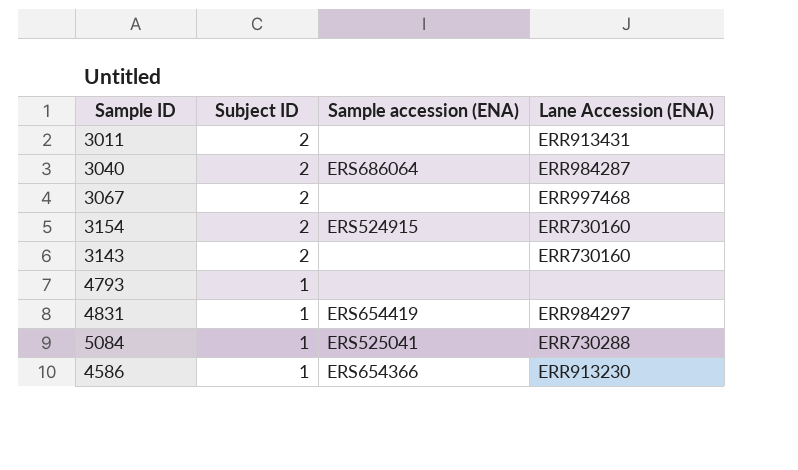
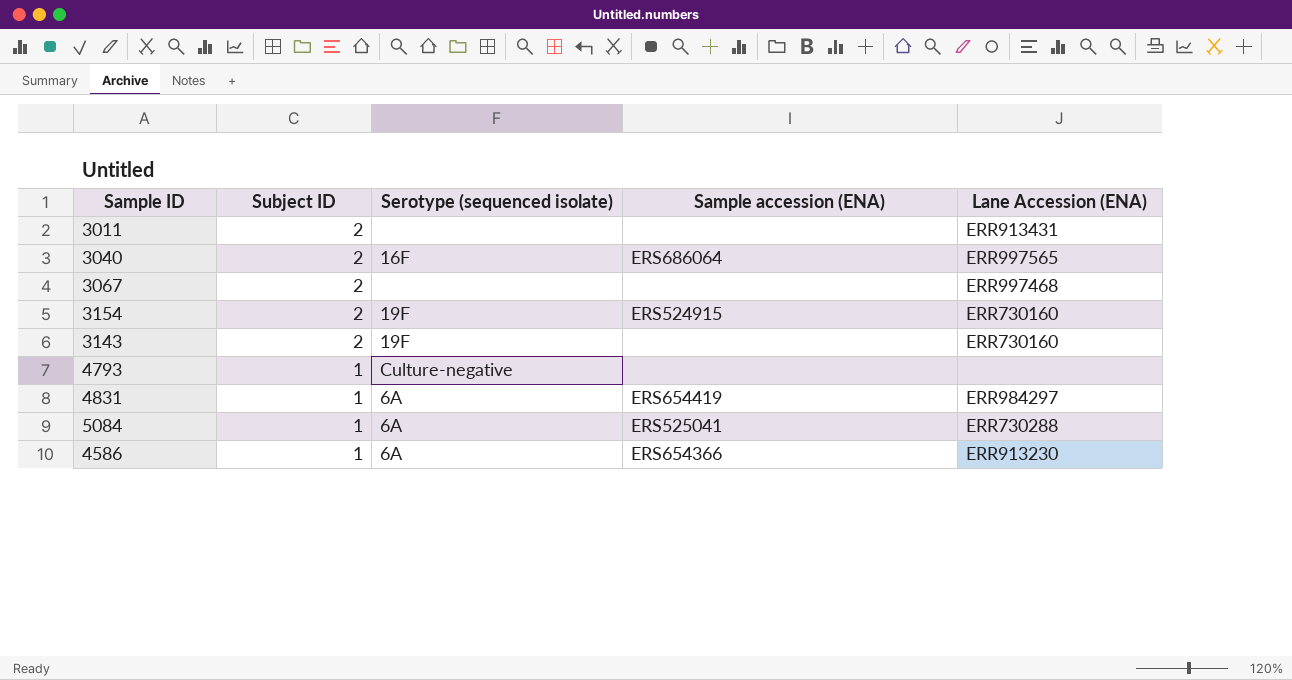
column Serotype (sequenced isolate) | position: none -> 3
3040 | Lane Accession (ENA): ERR984287 -> ERR997565

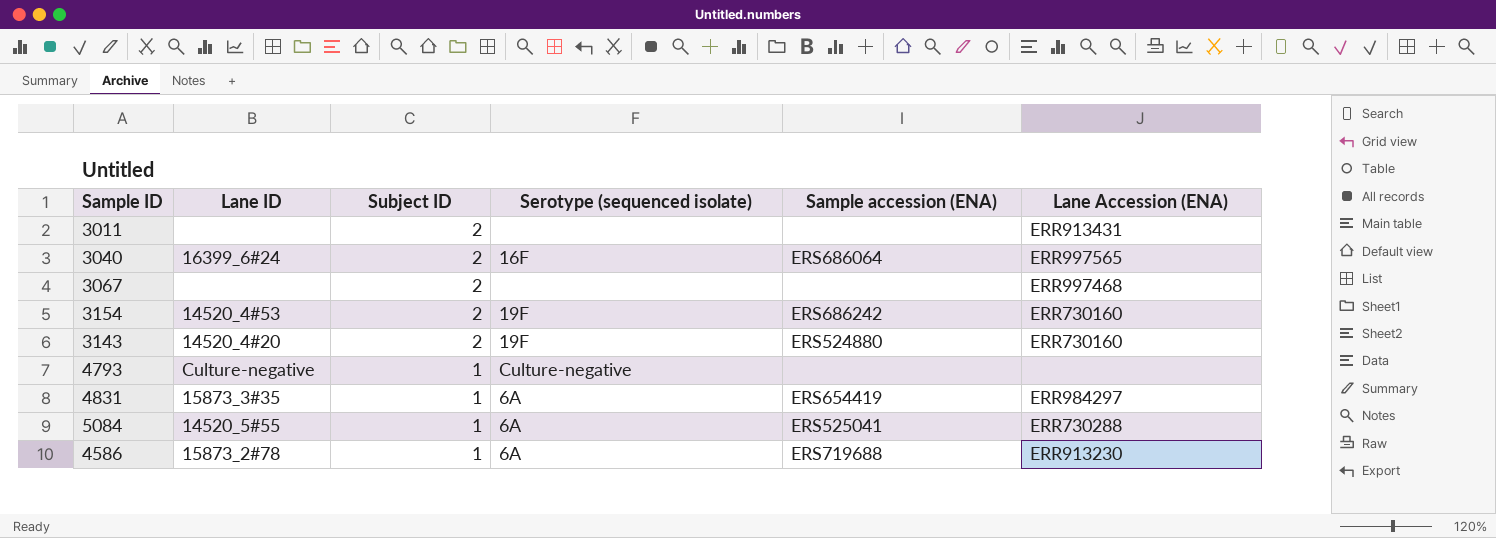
column Lane ID | position: none -> 2
3154 | Sample accession (ENA): ERS524915 -> ERS686242
3143 | Sample accession (ENA): none -> ERS524880
4586 | Sample accession (ENA): ERS654366 -> ERS719688

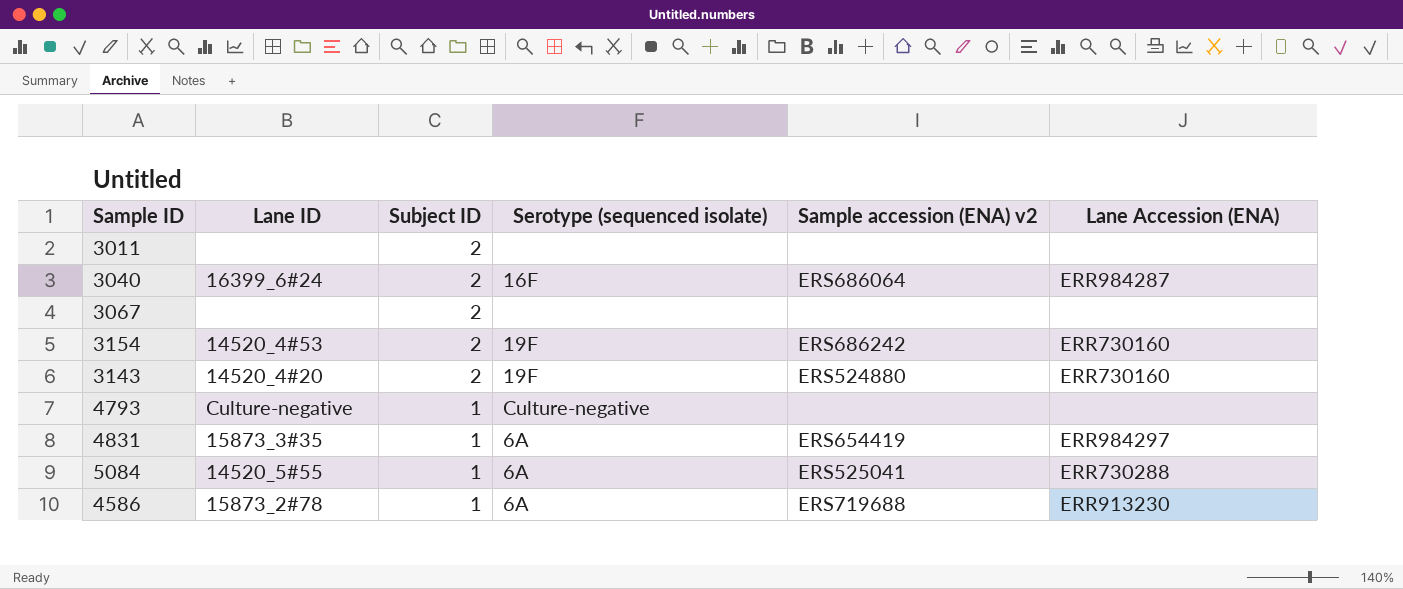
column name: Sample accession (ENA) -> Sample accession (ENA) v2
3011 | Lane Accession (ENA): ERR913431 -> none
3040 | Lane Accession (ENA): ERR997565 -> ERR984287
3067 | Lane Accession (ENA): ERR997468 -> none

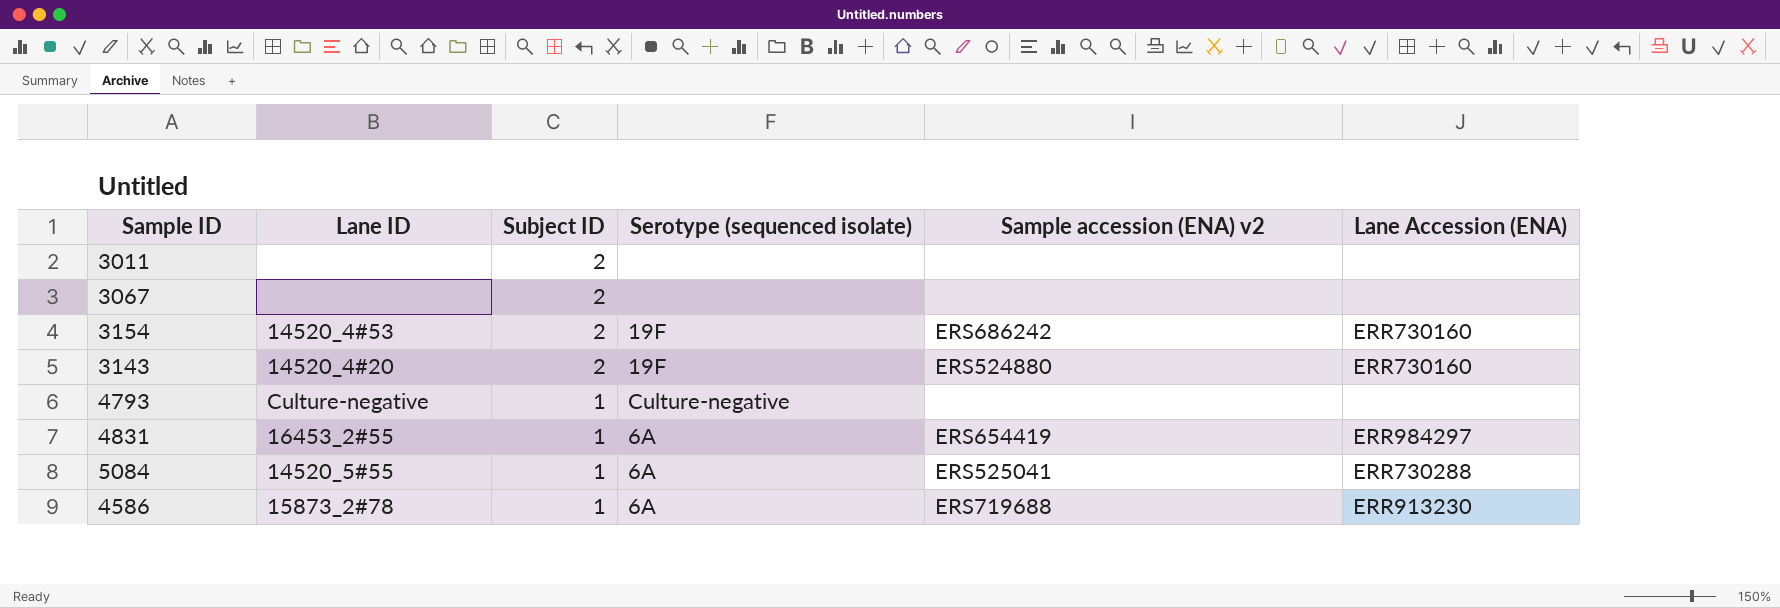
row 3040: 16399_6#24 | 2 | 16F | ERS686064 | ERR984287 -> none
4831 | Lane ID: 15873_3#35 -> 16453_2#55

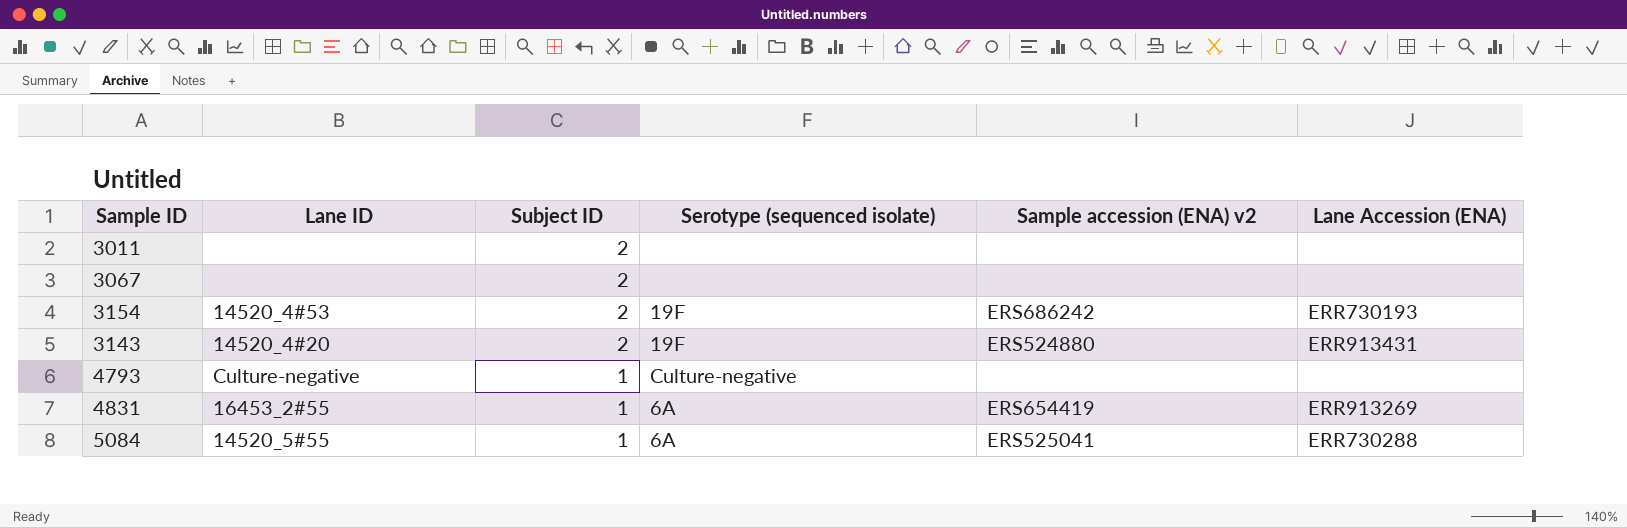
row 4586: 15873_2#78 | 1 | 6A | ERS719688 | ERR913230 -> none
3154 | Lane Accession (ENA): ERR730160 -> ERR730193
3143 | Lane Accession (ENA): ERR730160 -> ERR913431
4831 | Lane Accession (ENA): ERR984297 -> ERR913269

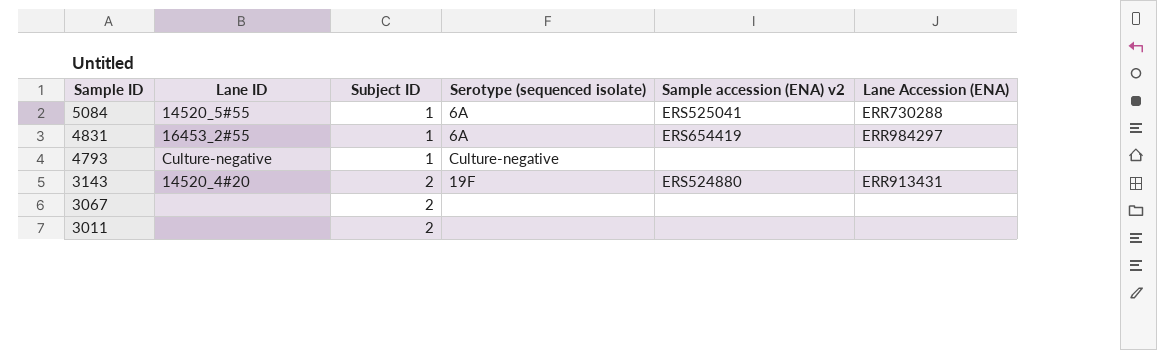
row order: Subject ID descending -> Sample ID descending
row 3154: 14520_4#53 | 2 | 19F | ERS686242 | ERR730193 -> none
4831 | Lane Accession (ENA): ERR913269 -> ERR984297

